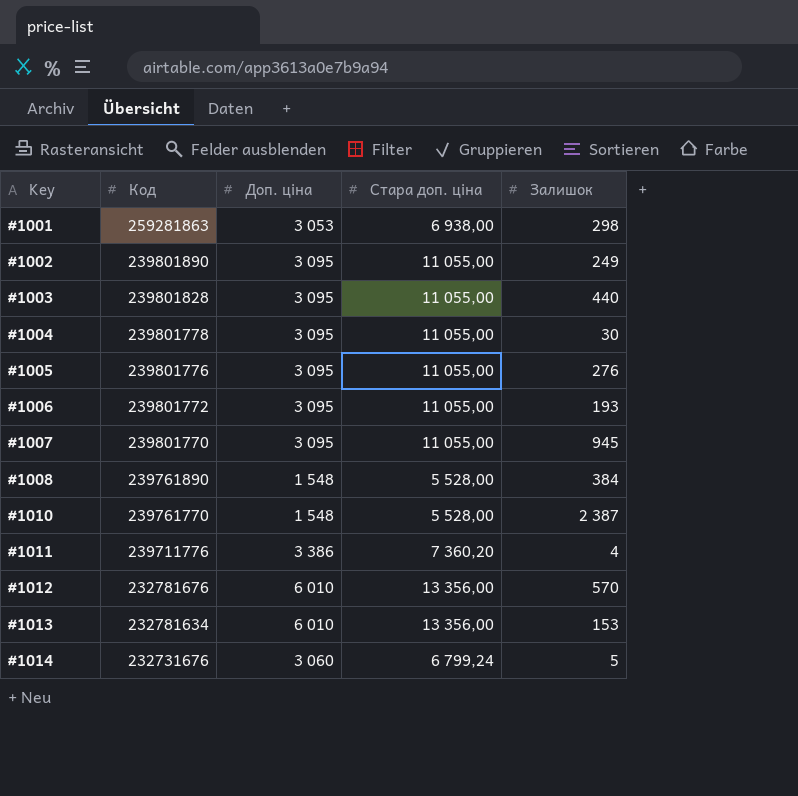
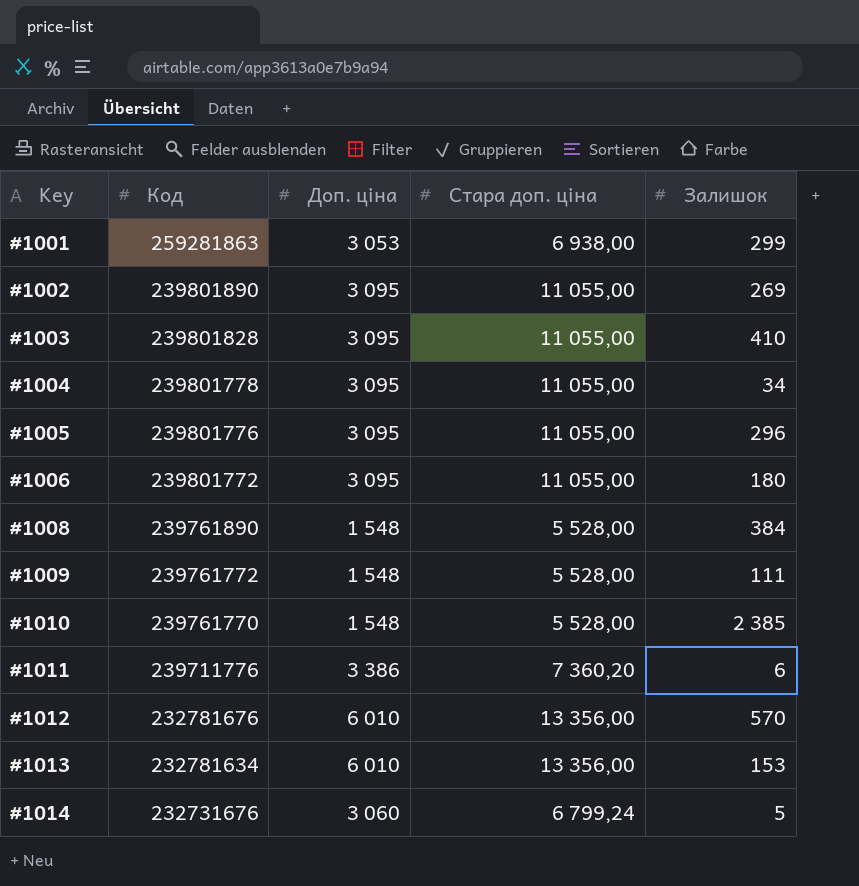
row #1007: 239801770 | 3 095 | 11 055,00 | 945 -> none
#1001 | Залишок: 298 -> 299
#1002 | Залишок: 249 -> 269
#1003 | Залишок: 440 -> 410
#1004 | Залишок: 30 -> 34
#1005 | Залишок: 276 -> 296
#1006 | Залишок: 193 -> 180
row #1009: none -> 239761772 | 1 548 | 5 528,00 | 111
#1010 | Залишок: 2 387 -> 2 385
#1011 | Залишок: 4 -> 6

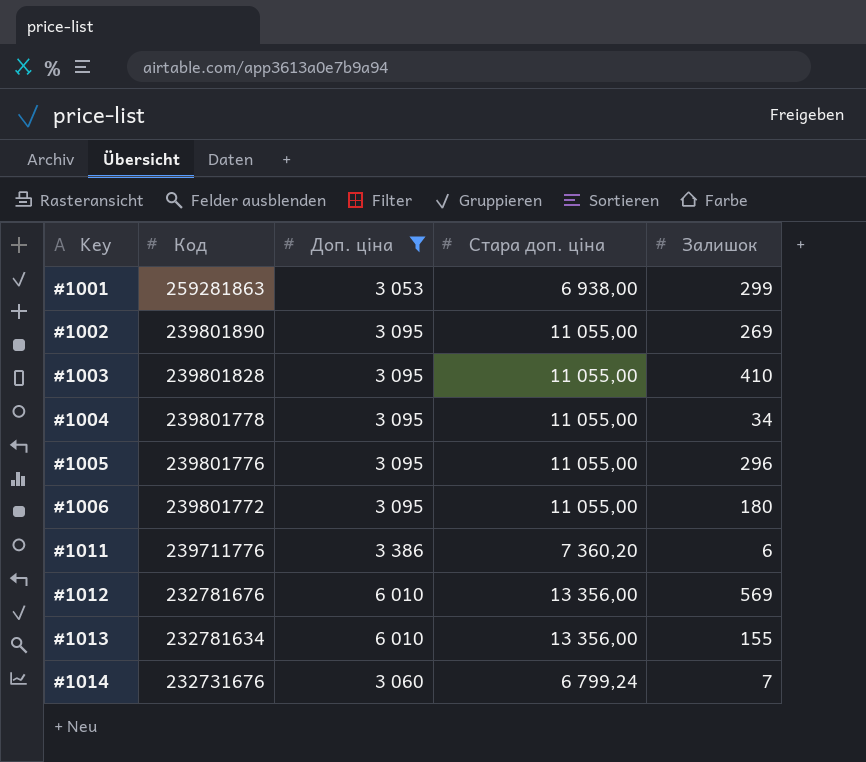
filter: none -> Доп. ціна != 1 548
#1012 | Залишок: 570 -> 569
#1013 | Залишок: 153 -> 155
#1014 | Залишок: 5 -> 7

